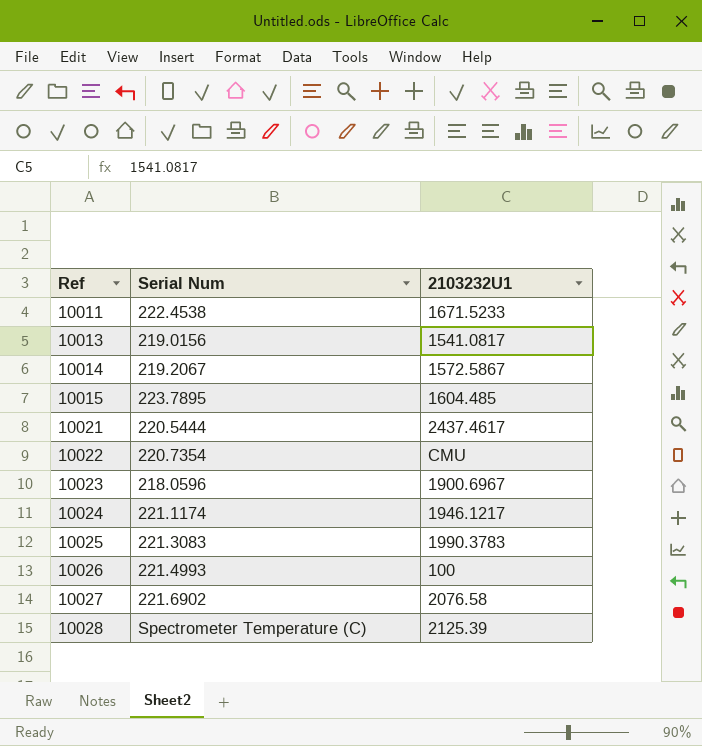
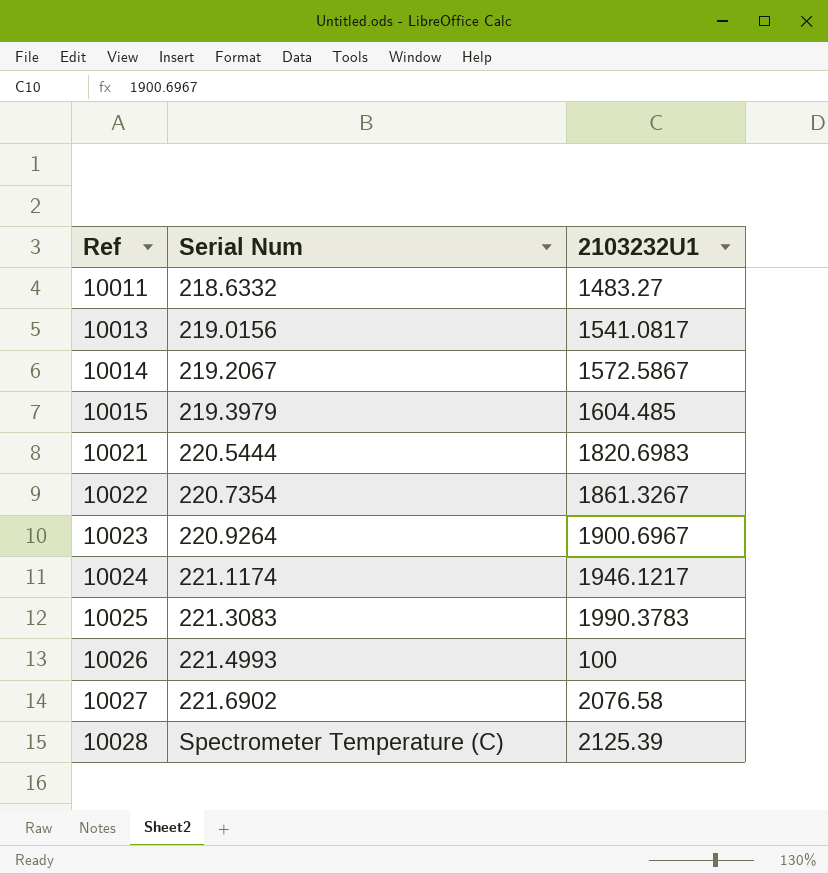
10011 | Serial Num: 222.4538 -> 218.6332
10011 | 2103232U1: 1671.5233 -> 1483.27
10015 | Serial Num: 223.7895 -> 219.3979
10021 | 2103232U1: 2437.4617 -> 1820.6983
10022 | 2103232U1: CMU -> 1861.3267
10023 | Serial Num: 218.0596 -> 220.9264

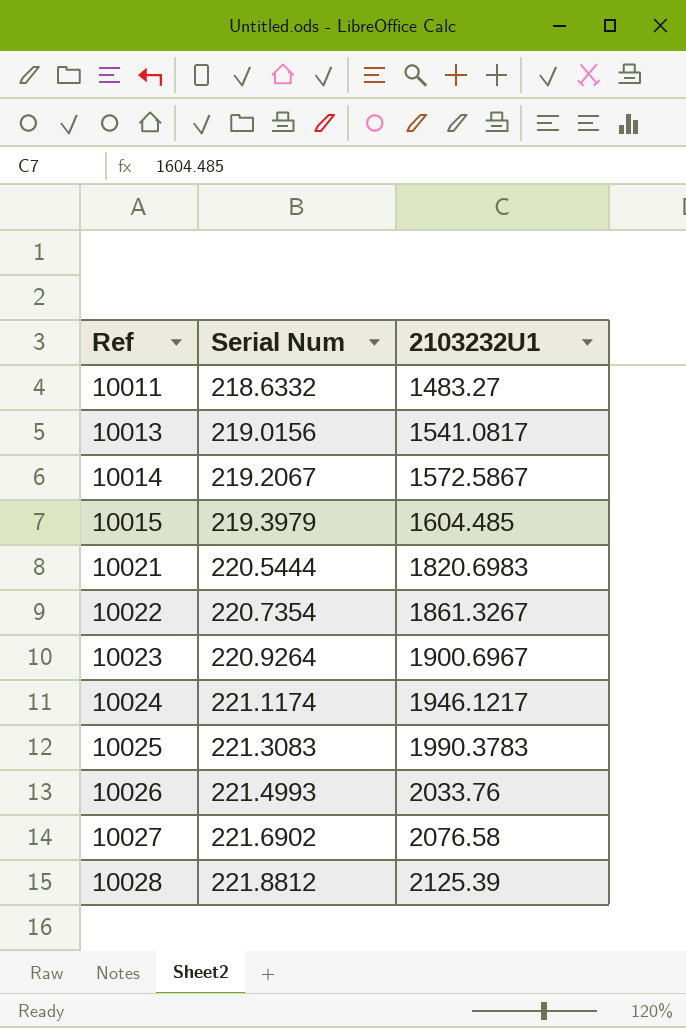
10026 | 2103232U1: 100 -> 2033.76
10028 | Serial Num: Spectrometer Temperature (C) -> 221.8812

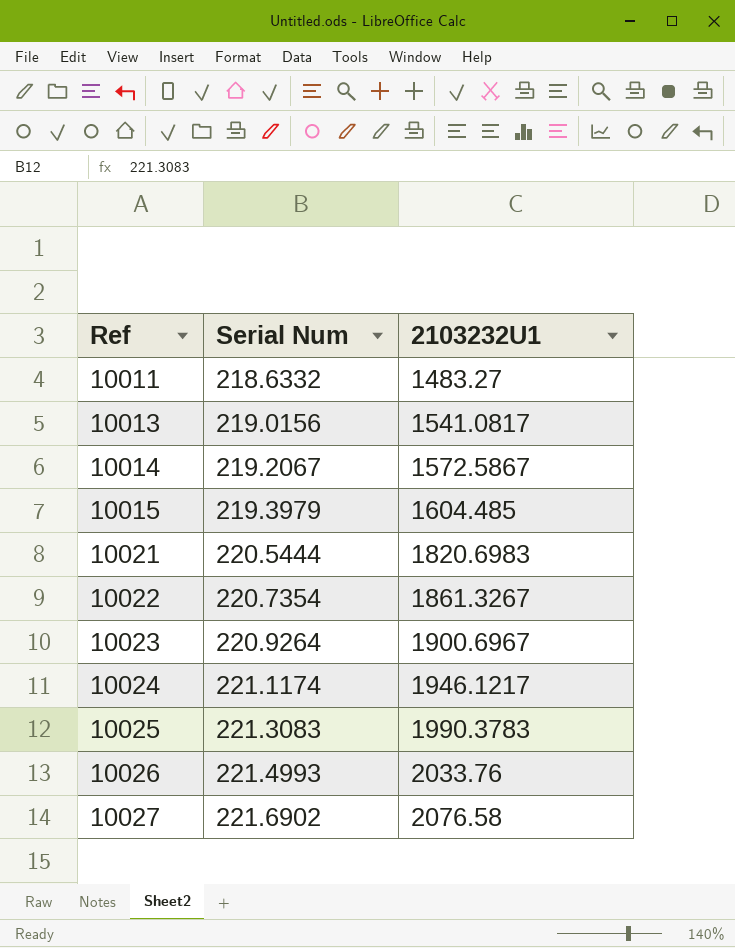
row 10028: 221.8812 | 2125.39 -> none

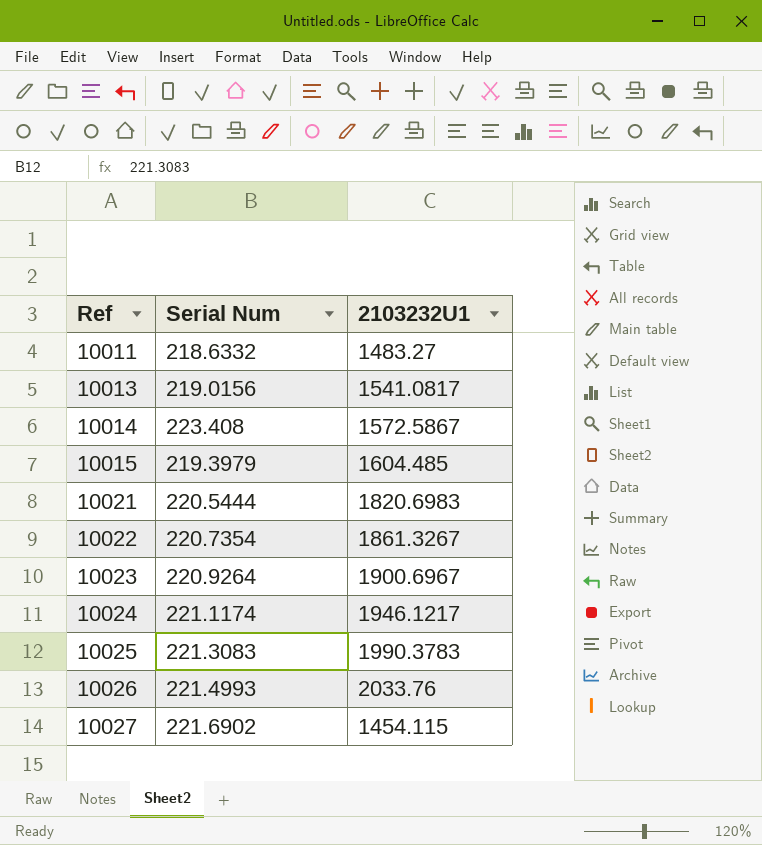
10014 | Serial Num: 219.2067 -> 223.408
10027 | 2103232U1: 2076.58 -> 1454.115

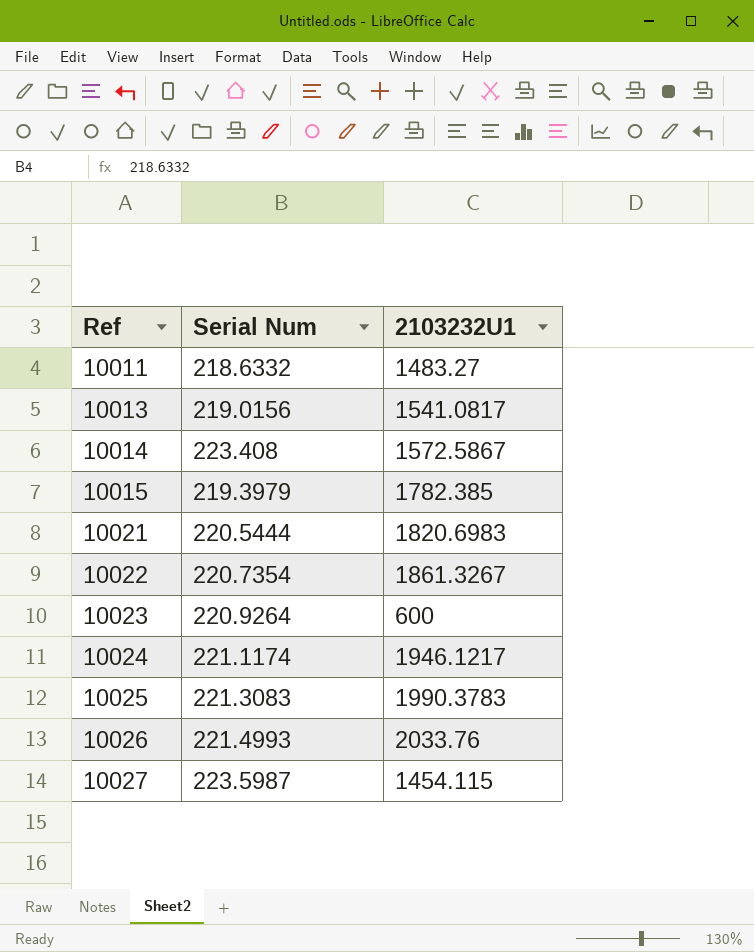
10015 | 2103232U1: 1604.485 -> 1782.385
10023 | 2103232U1: 1900.6967 -> 600
10027 | Serial Num: 221.6902 -> 223.5987

